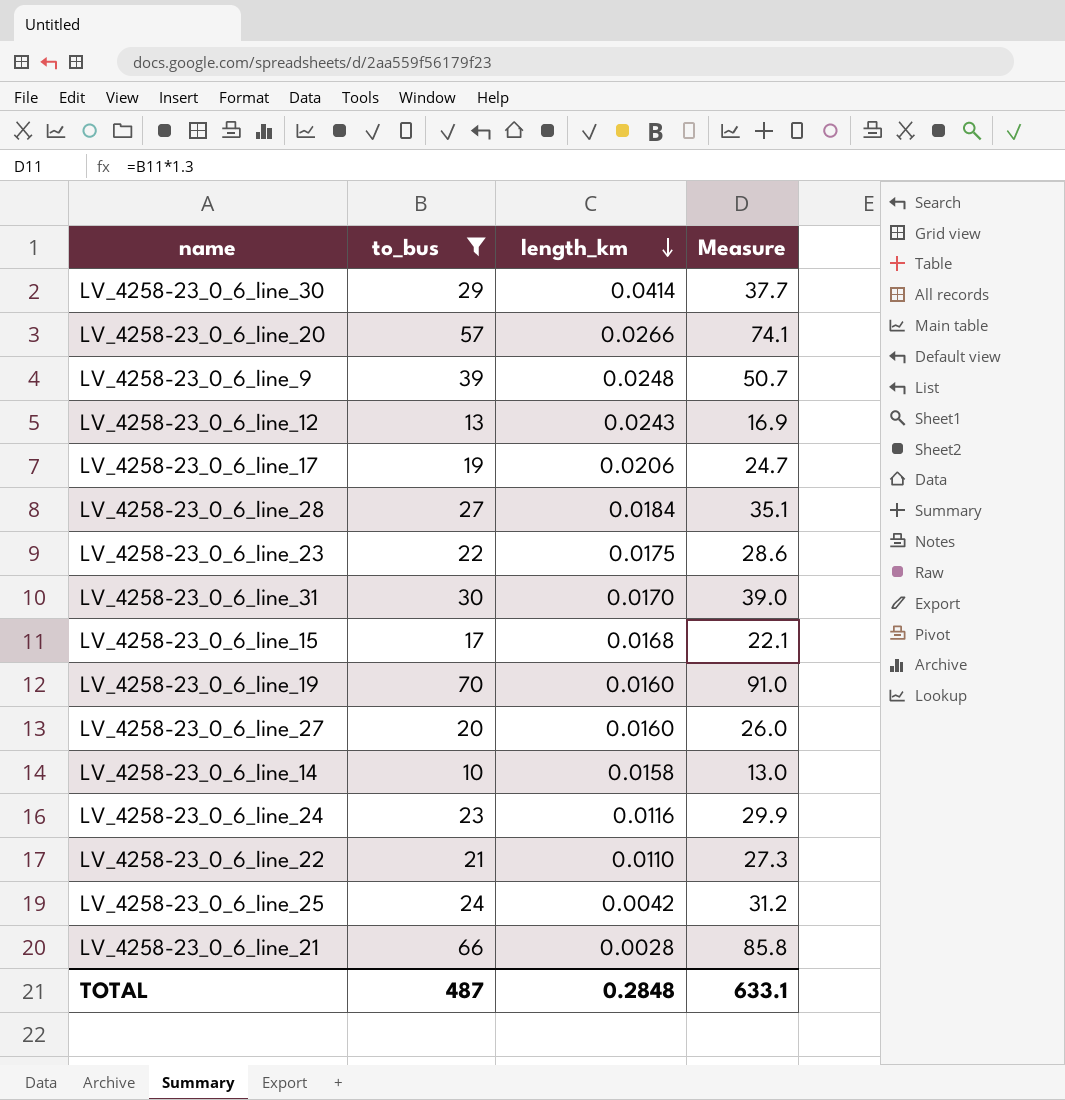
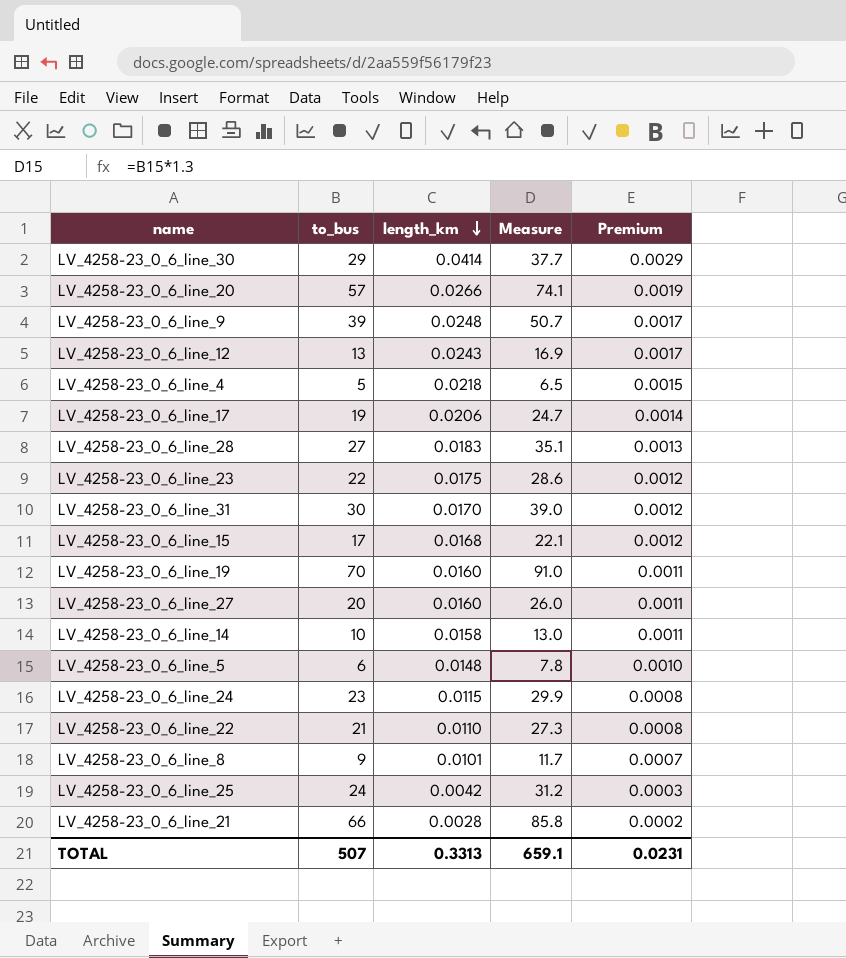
filter: to_bus >= 10 -> none
column Premium | formula: none -> [length_km] * 0.07
LV_4258-23_0_6_line_28 | length_km: 0.0184 -> 0.0183
LV_4258-23_0_6_line_24 | length_km: 0.0116 -> 0.0115
TOTAL | to_bus: 487 -> 507
TOTAL | length_km: 0.2848 -> 0.3313
TOTAL | Measure: 633.1 -> 659.1

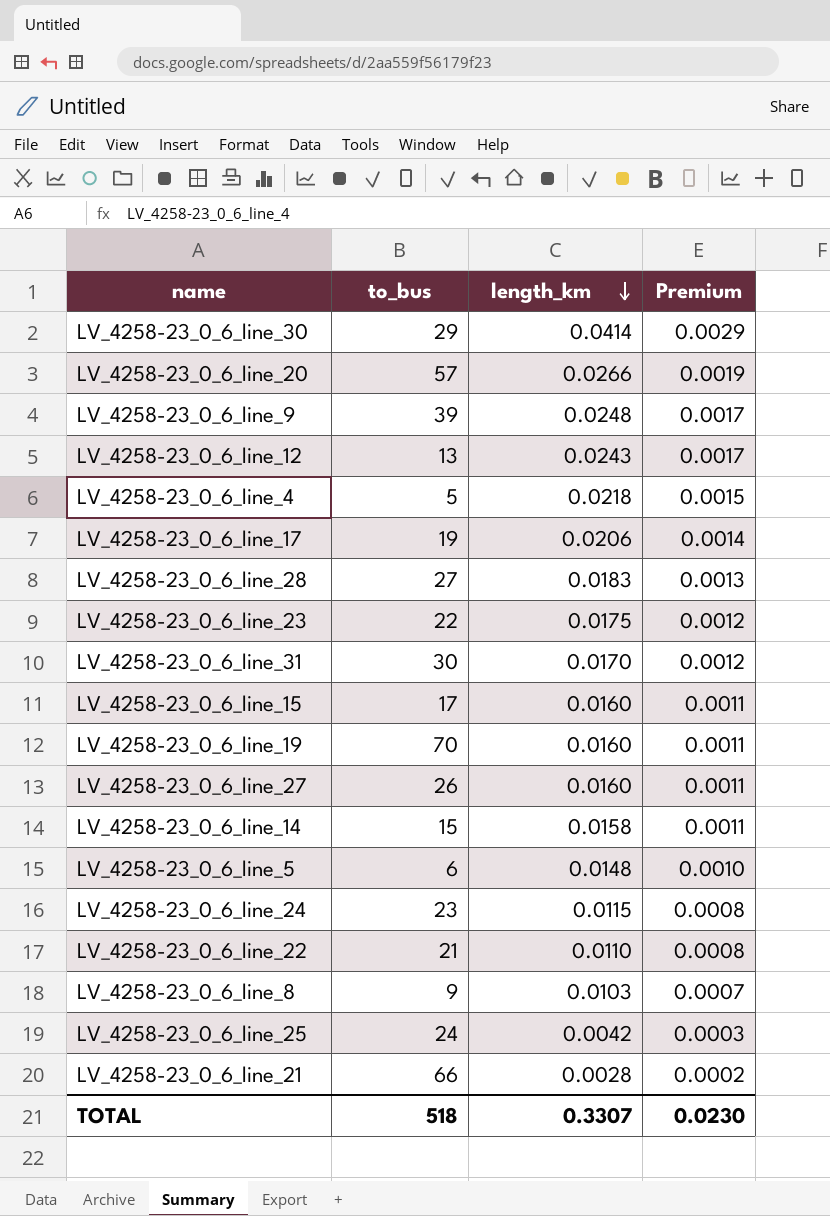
column Measure | formula: [to_bus] * 1.3 -> none
LV_4258-23_0_6_line_15 | length_km: 0.0168 -> 0.0160
LV_4258-23_0_6_line_15 | Premium: 0.0012 -> 0.0011
LV_4258-23_0_6_line_27 | to_bus: 20 -> 26
LV_4258-23_0_6_line_14 | to_bus: 10 -> 15
LV_4258-23_0_6_line_8 | length_km: 0.0101 -> 0.0103
TOTAL | to_bus: 507 -> 518
TOTAL | length_km: 0.3313 -> 0.3307
TOTAL | Premium: 0.0231 -> 0.0230

